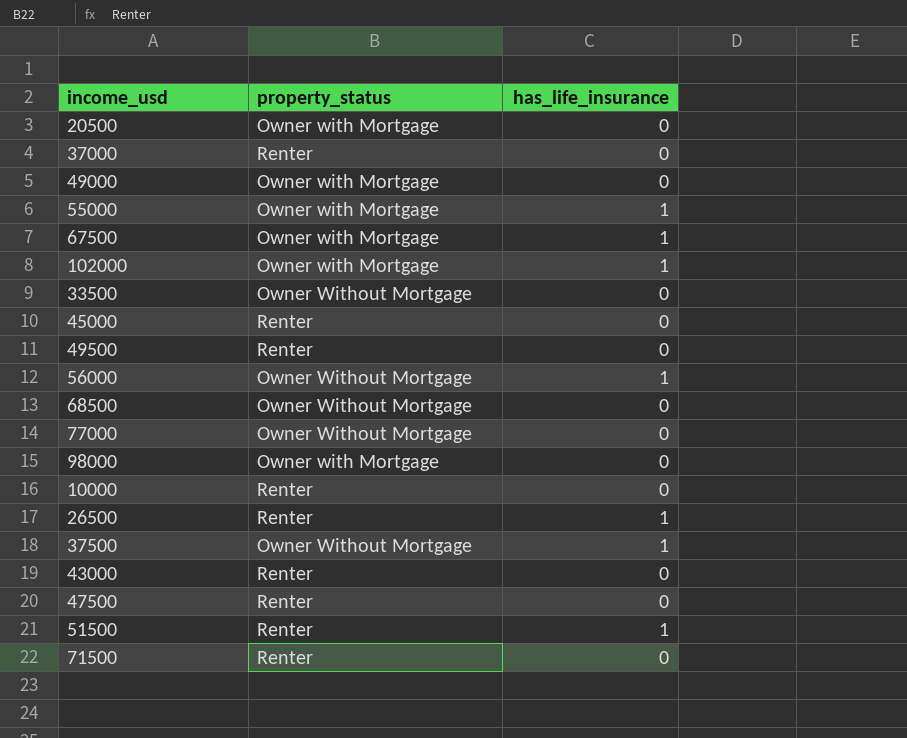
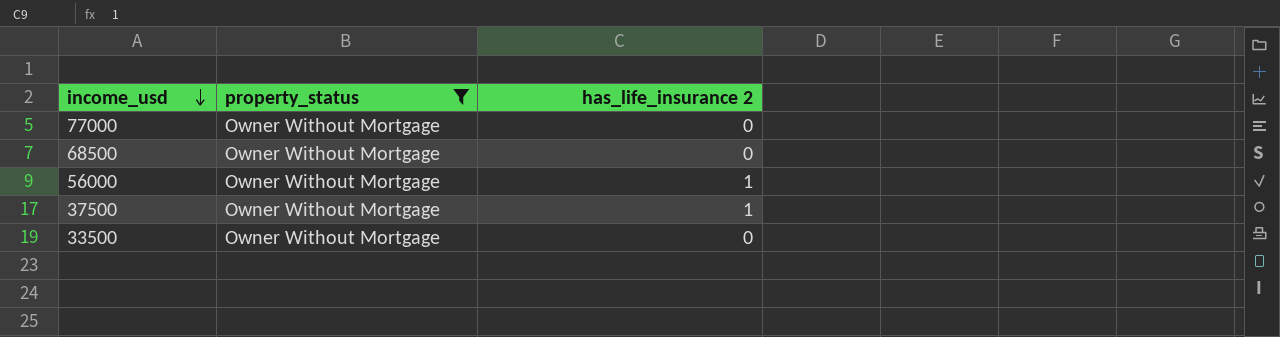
filter: none -> property_status = Owner Without Mortgage
row order: none -> income_usd descending
column name: has_life_insurance -> has_life_insurance 2

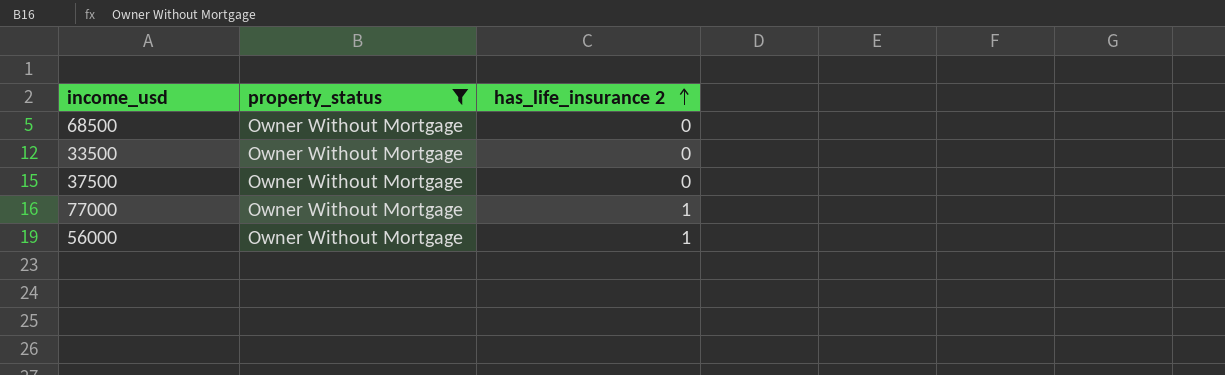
row order: income_usd descending -> has_life_insurance 2 ascending
37500 | has_life_insurance 2: 1 -> 0
77000 | has_life_insurance 2: 0 -> 1

